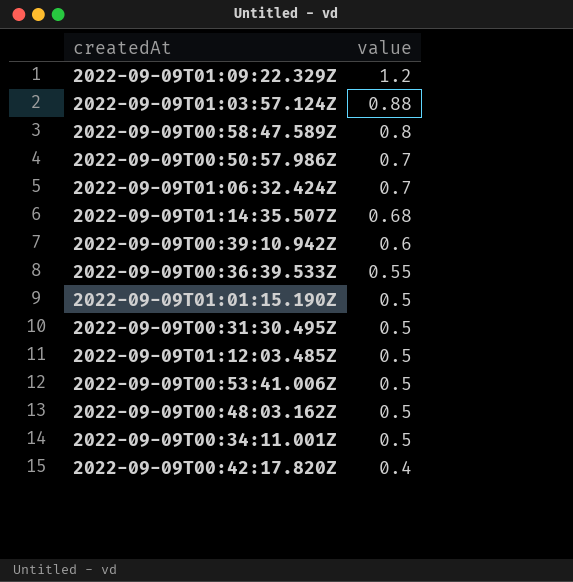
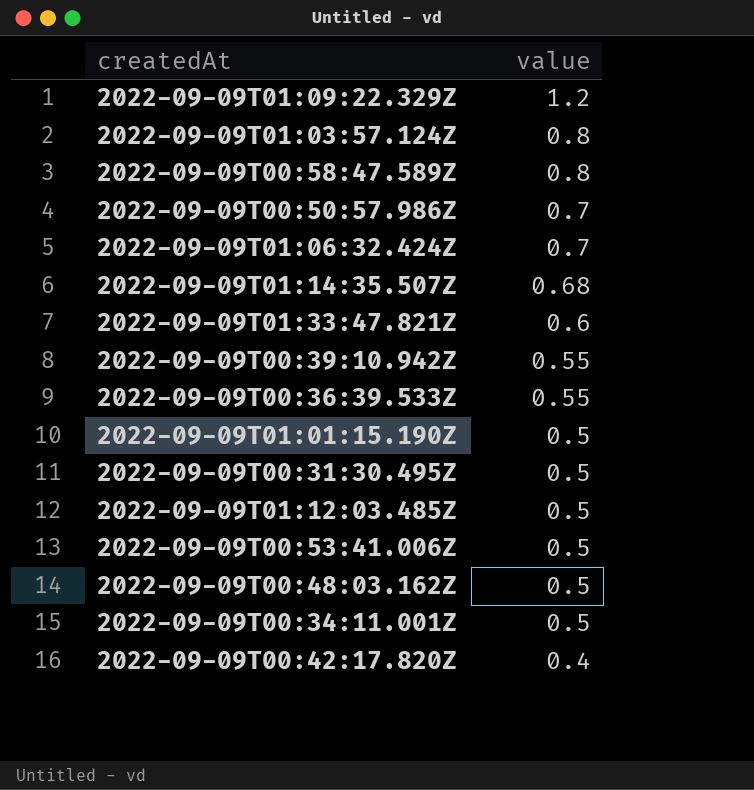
2022-09-09T01:03:57.124Z | value: 0.88 -> 0.8
row 2022-09-09T01:33:47.821Z: none -> 0.6
2022-09-09T00:39:10.942Z | value: 0.6 -> 0.55

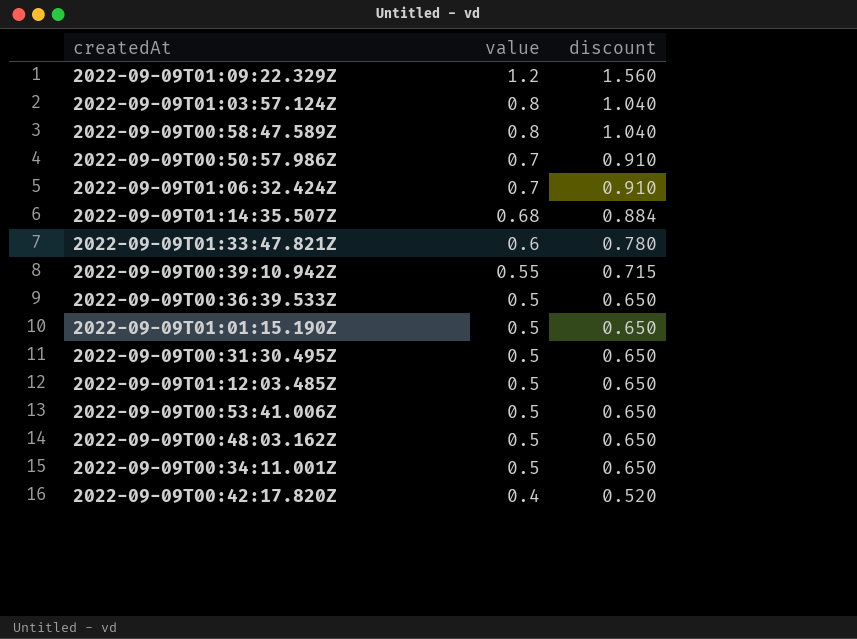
column discount | formula: none -> [value] * 1.3
2022-09-09T00:36:39.533Z | value: 0.55 -> 0.5

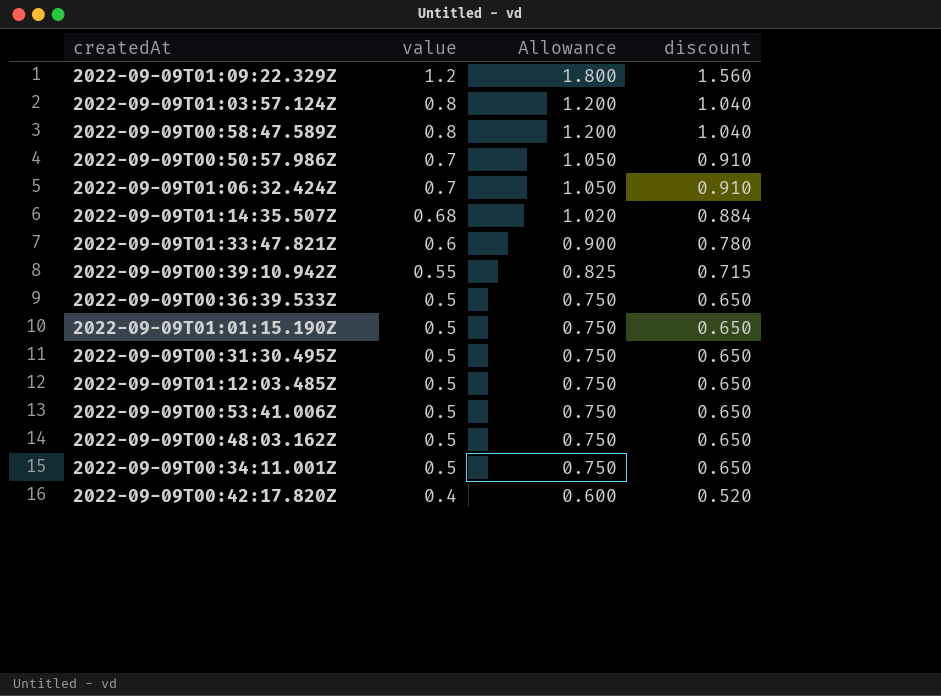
column Allowance | formula: none -> [value] * 1.5

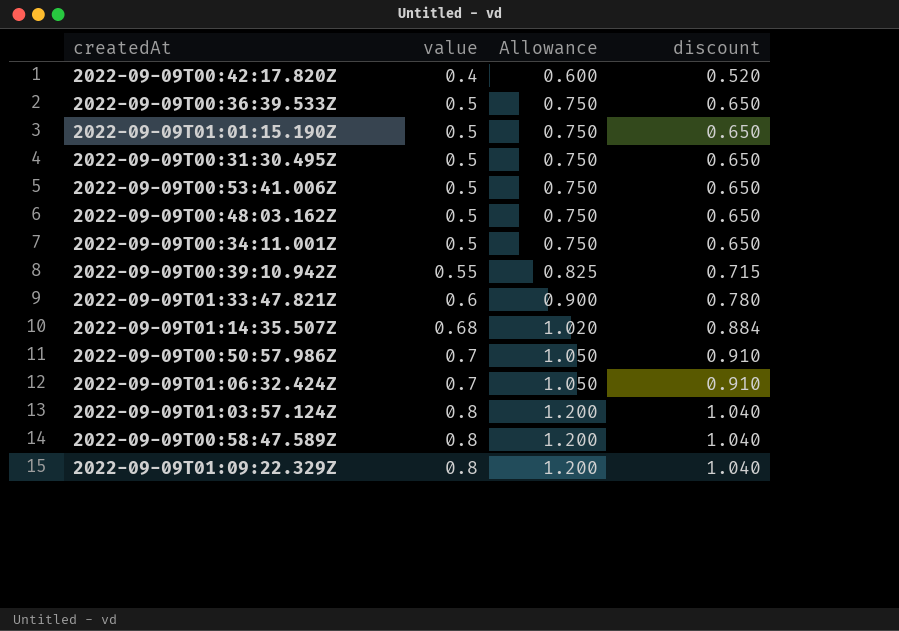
row order: value descending -> value ascending
row 2022-09-09T01:12:03.485Z: 0.5 | 0.750 | 0.650 -> none
2022-09-09T01:09:22.329Z | value: 1.2 -> 0.8
2022-09-09T01:09:22.329Z | Allowance: 1.800 -> 1.200
2022-09-09T01:09:22.329Z | discount: 1.560 -> 1.040

